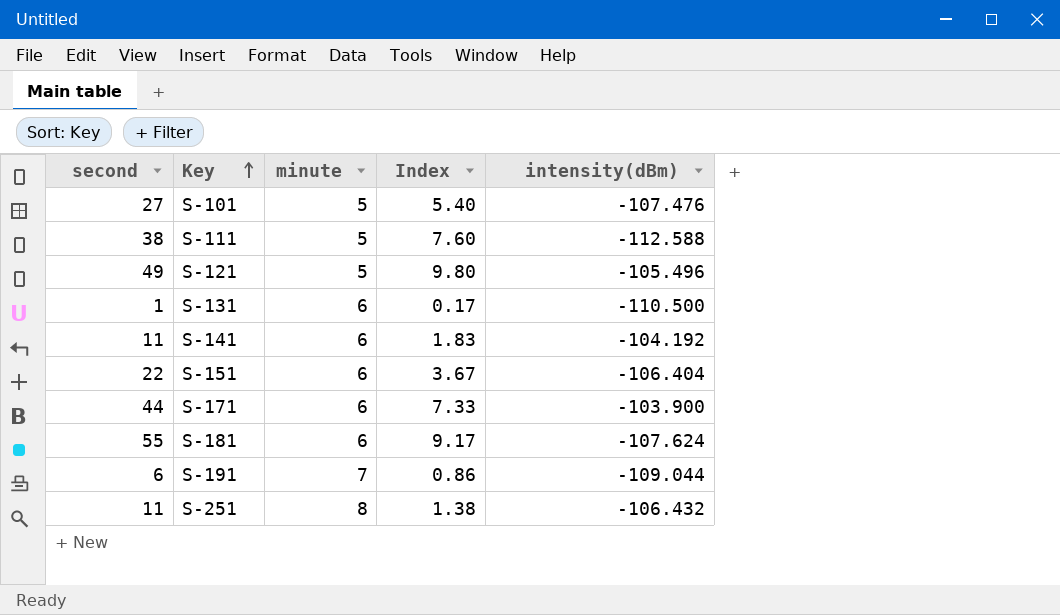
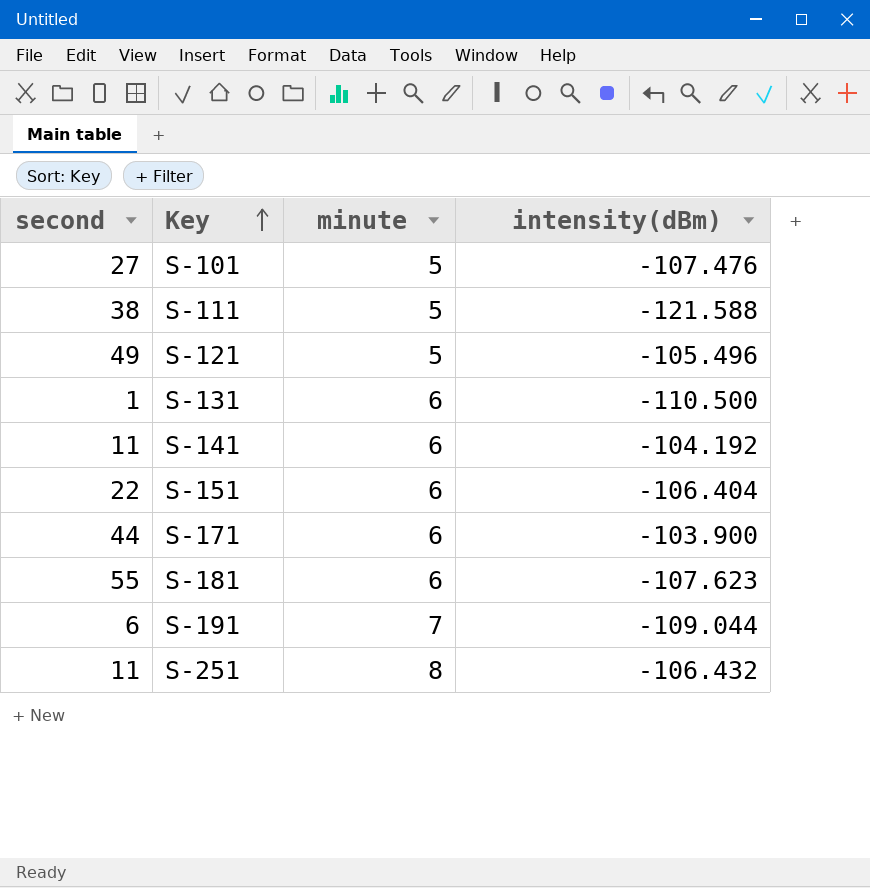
column Index | formula: [second] / [minute] -> none
S-111 | intensity(dBm): -112.588 -> -121.588
S-181 | intensity(dBm): -107.624 -> -107.623

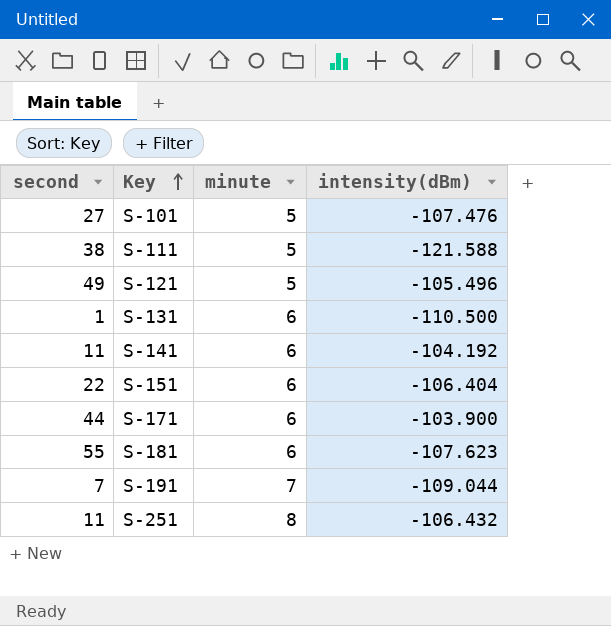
S-191 | second: 6 -> 7

